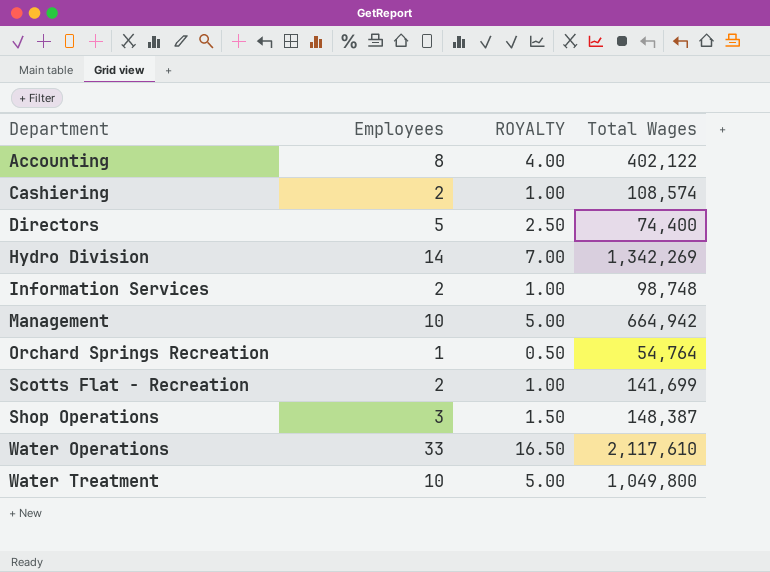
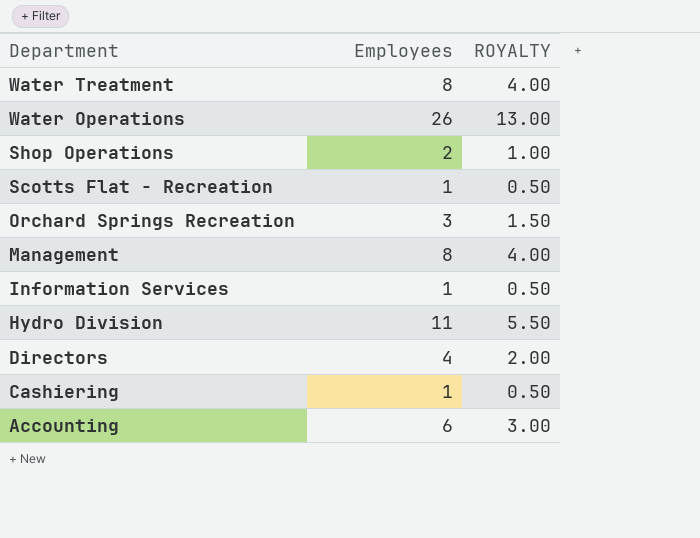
row order: Department ascending -> Department descending
column Total Wages | position: 4 -> none
Water Treatment | Employees: 10 -> 8
Water Treatment | ROYALTY: 5.00 -> 4.00
Water Operations | Employees: 33 -> 26
Water Operations | ROYALTY: 16.50 -> 13.00
Shop Operations | Employees: 3 -> 2
Shop Operations | ROYALTY: 1.50 -> 1.00
Scotts Flat - Recreation | Employees: 2 -> 1
Scotts Flat - Recreation | ROYALTY: 1.00 -> 0.50
Orchard Springs Recreation | Employees: 1 -> 3
Orchard Springs Recreation | ROYALTY: 0.50 -> 1.50
Management | Employees: 10 -> 8
Management | ROYALTY: 5.00 -> 4.00
Information Services | Employees: 2 -> 1
Information Services | ROYALTY: 1.00 -> 0.50
Hydro Division | Employees: 14 -> 11
Hydro Division | ROYALTY: 7.00 -> 5.50
Directors | Employees: 5 -> 4
Directors | ROYALTY: 2.50 -> 2.00
Cashiering | Employees: 2 -> 1
Cashiering | ROYALTY: 1.00 -> 0.50
Accounting | Employees: 8 -> 6
Accounting | ROYALTY: 4.00 -> 3.00

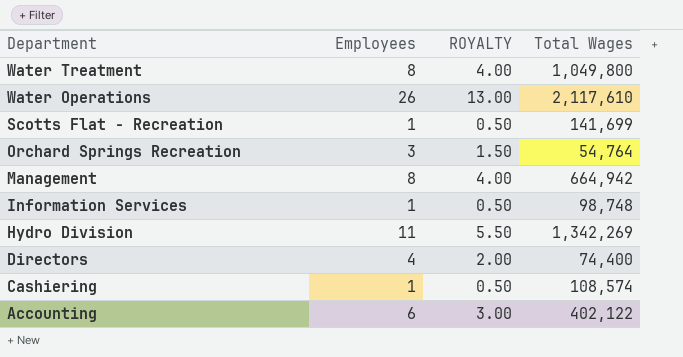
column Total Wages | position: none -> 4
row Shop Operations: 2 | 1.00 -> none

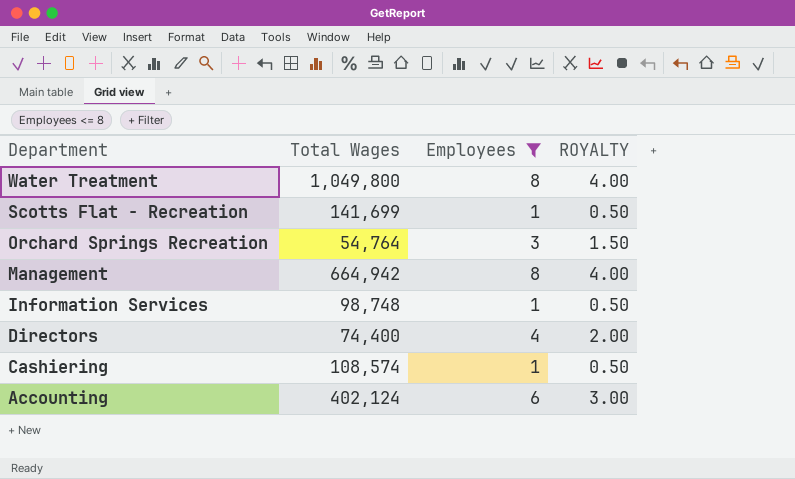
filter: none -> Employees <= 8
column Total Wages | position: 4 -> 2
Accounting | Total Wages: 402,122 -> 402,124

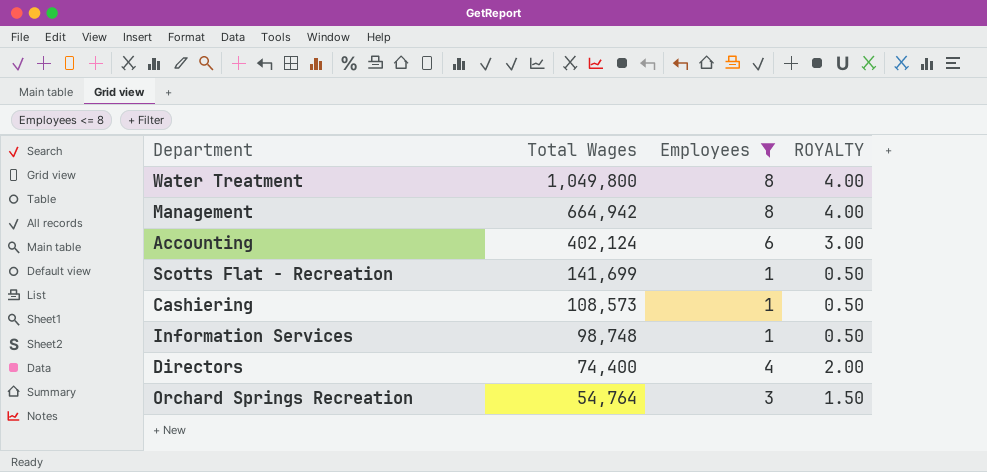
row order: Department descending -> Total Wages descending
Cashiering | Total Wages: 108,574 -> 108,573

